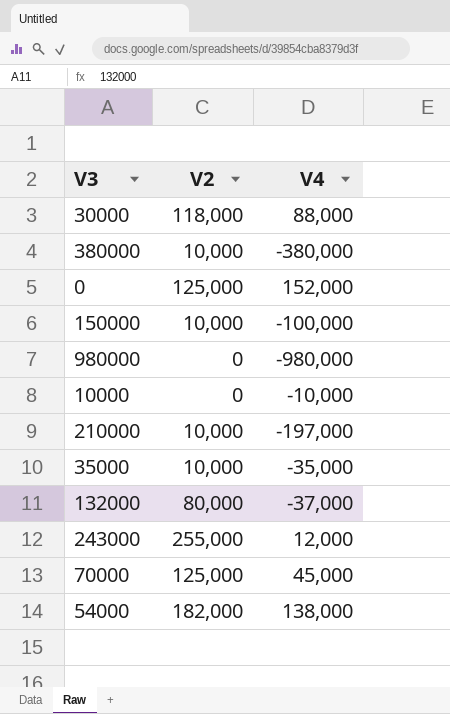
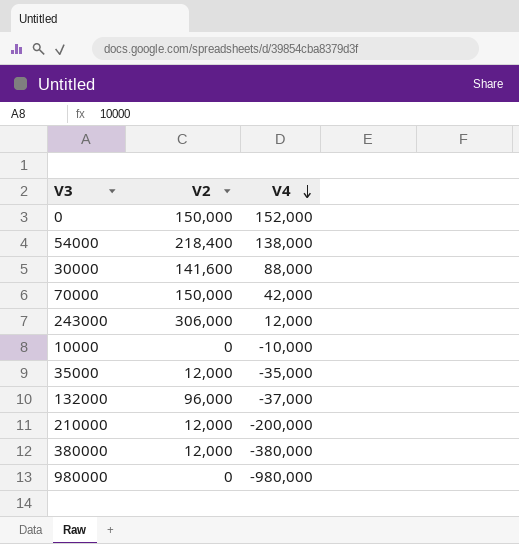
row order: none -> V4 descending
row 150000: 10,000 | -100,000 -> none
0 | V2: 125,000 -> 150,000
54000 | V2: 182,000 -> 218,400
30000 | V2: 118,000 -> 141,600
70000 | V2: 125,000 -> 150,000
70000 | V4: 45,000 -> 42,000
243000 | V2: 255,000 -> 306,000
35000 | V2: 10,000 -> 12,000
132000 | V2: 80,000 -> 96,000
210000 | V2: 10,000 -> 12,000
210000 | V4: -197,000 -> -200,000
380000 | V2: 10,000 -> 12,000

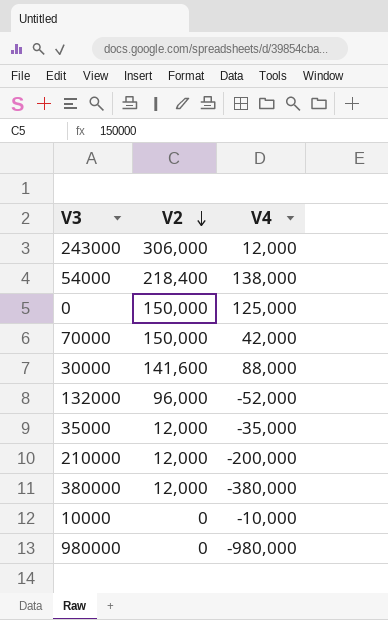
row order: V4 descending -> V2 descending
0 | V4: 152,000 -> 125,000
132000 | V4: -37,000 -> -52,000

